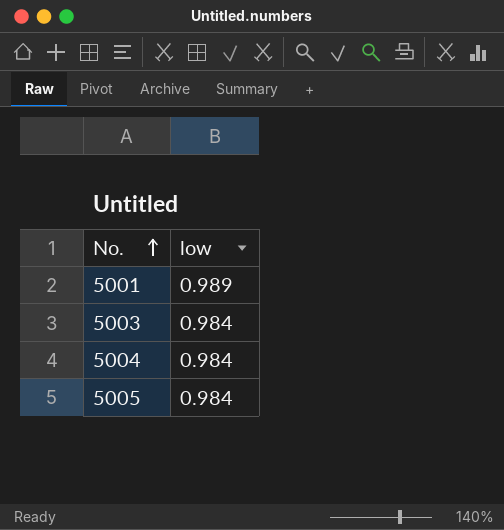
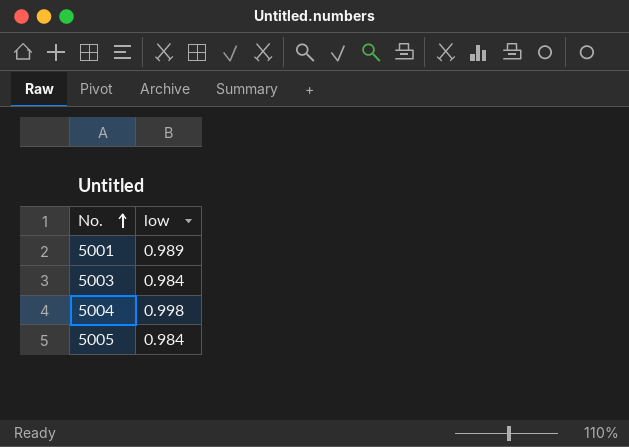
5004 | low: 0.984 -> 0.998

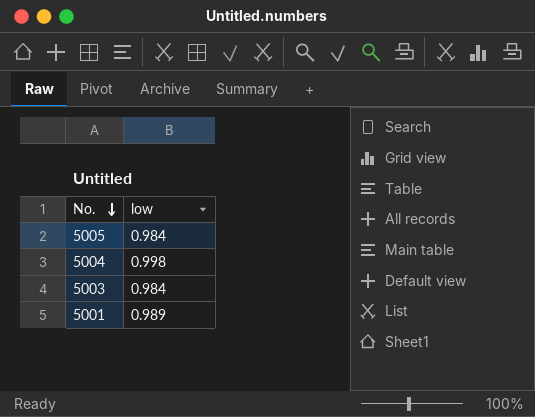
row order: No. ascending -> No. descending

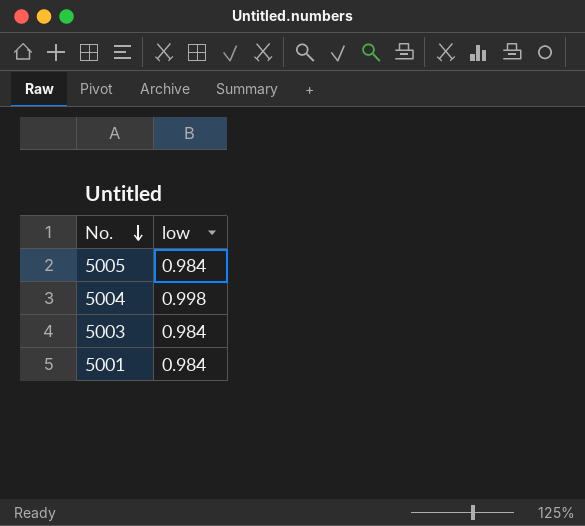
5001 | low: 0.989 -> 0.984

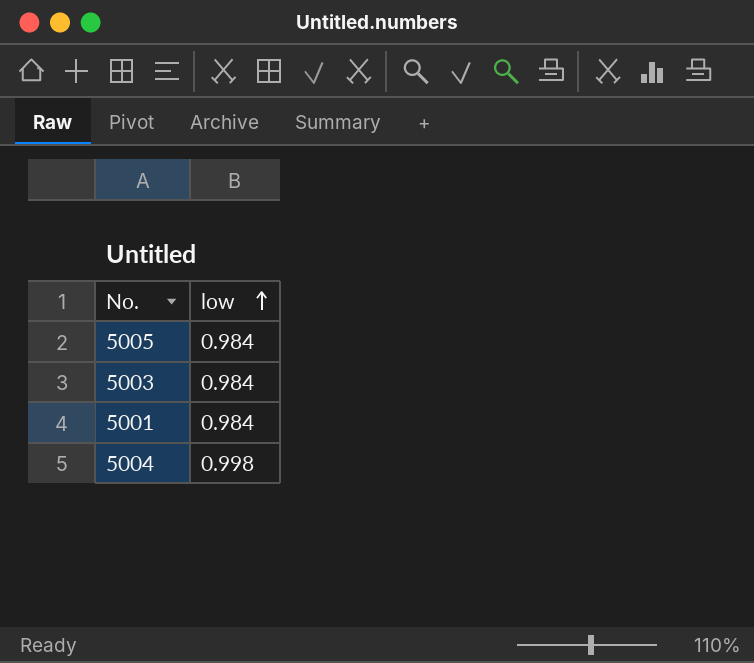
row order: No. descending -> low ascending

